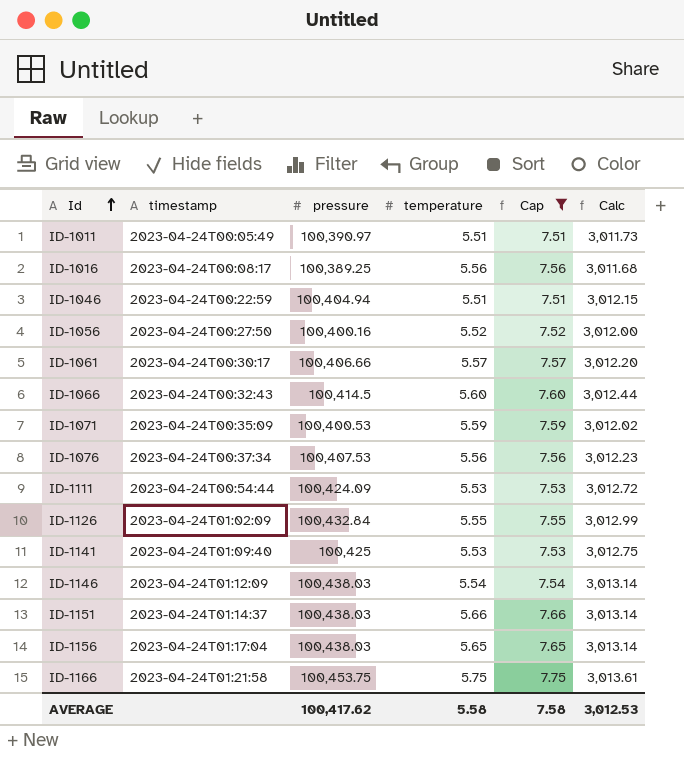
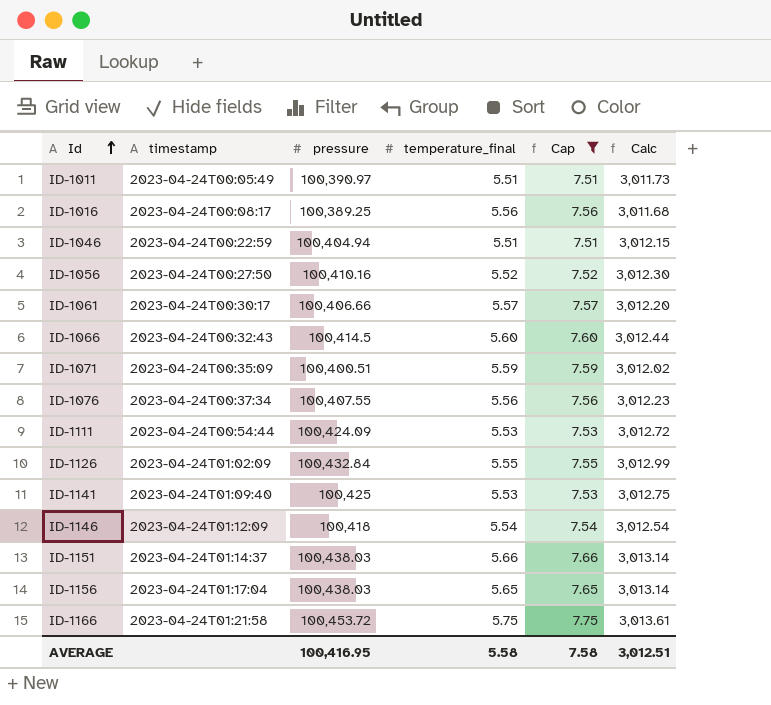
column name: temperature -> temperature_final
ID-1056 | pressure: 100,400.16 -> 100,410.16
ID-1056 | Calc: 3,012.00 -> 3,012.30
ID-1071 | pressure: 100,400.53 -> 100,400.51
ID-1076 | pressure: 100,407.53 -> 100,407.55
ID-1146 | pressure: 100,438.03 -> 100,418
ID-1146 | Calc: 3,013.14 -> 3,012.54
ID-1166 | pressure: 100,453.75 -> 100,453.72
AVERAGE | pressure: 100,417.62 -> 100,416.95
AVERAGE | Calc: 3,012.53 -> 3,012.51

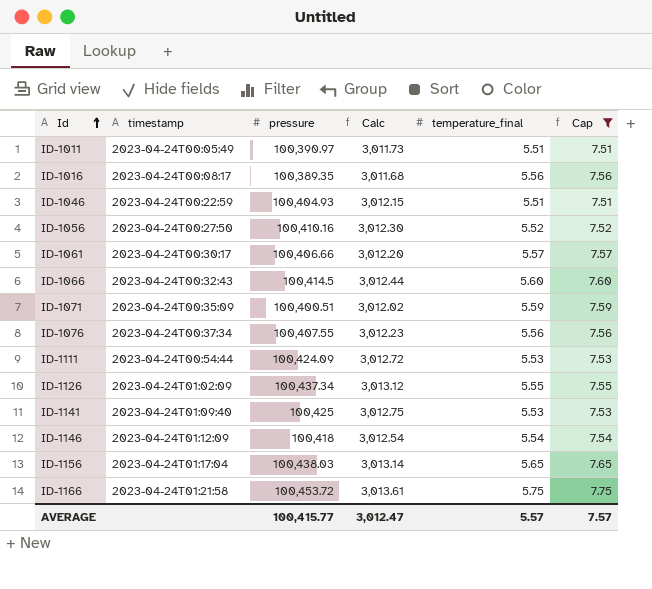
column Calc | position: 6 -> 4
row ID-1151: 2023-04-24T01:14:37 | 100,438.03 | 5.66 | 7.66 | 3,013.14 -> none
ID-1016 | pressure: 100,389.25 -> 100,389.35
ID-1046 | pressure: 100,404.94 -> 100,404.93
ID-1126 | pressure: 100,432.84 -> 100,437.34
ID-1126 | Calc: 3,012.99 -> 3,013.12
AVERAGE | pressure: 100,416.95 -> 100,415.77
AVERAGE | Calc: 3,012.51 -> 3,012.47
AVERAGE | temperature_final: 5.58 -> 5.57
AVERAGE | Cap: 7.58 -> 7.57

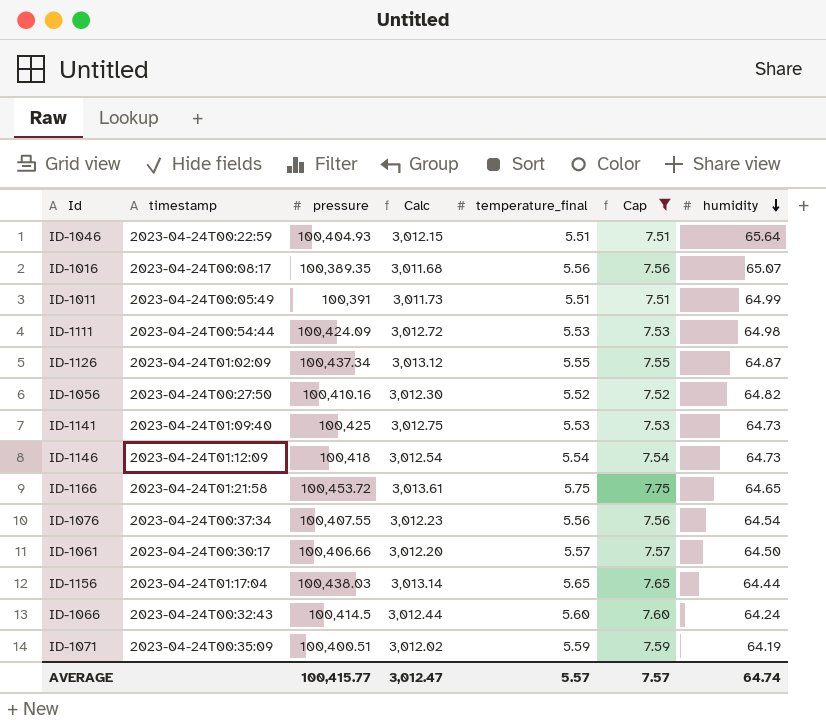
row order: Id ascending -> humidity descending
column humidity | position: none -> 7
ID-1011 | pressure: 100,390.97 -> 100,391

